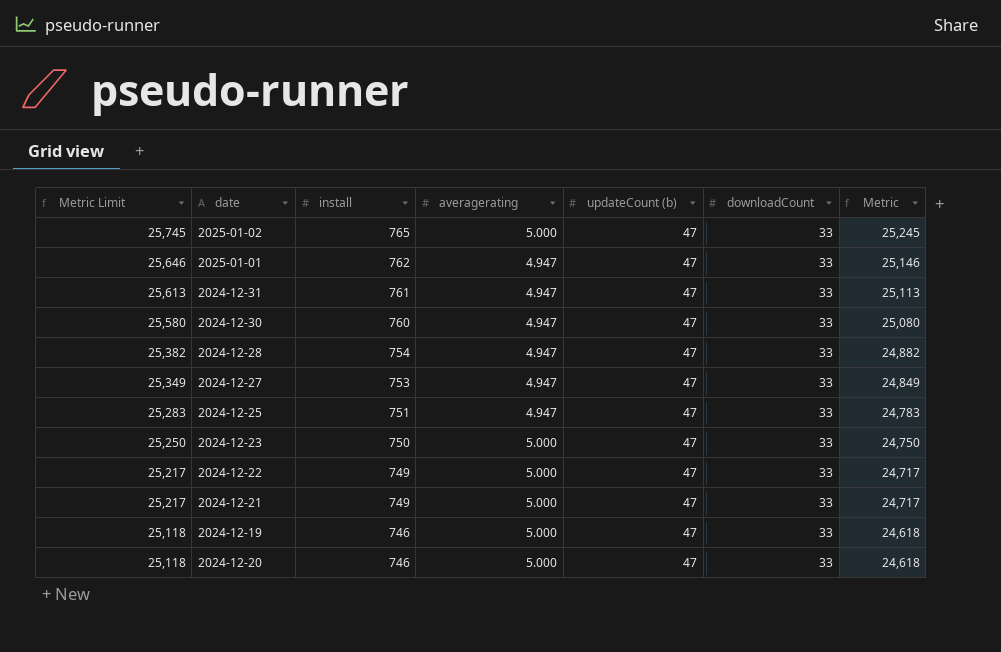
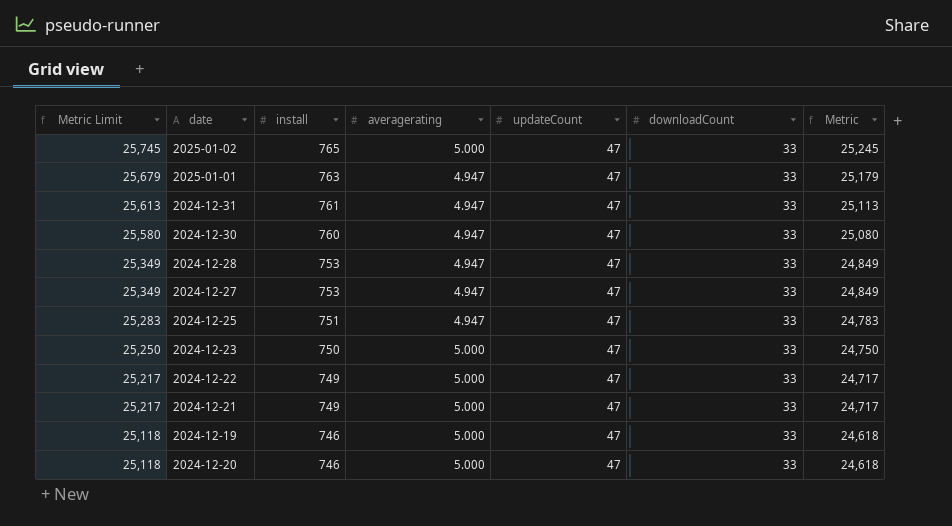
column name: updateCount (b) -> updateCount
2025-01-01 | Metric Limit: 25,646 -> 25,679
2025-01-01 | install: 762 -> 763
2025-01-01 | Metric: 25,146 -> 25,179
2024-12-28 | Metric Limit: 25,382 -> 25,349
2024-12-28 | install: 754 -> 753
2024-12-28 | Metric: 24,882 -> 24,849

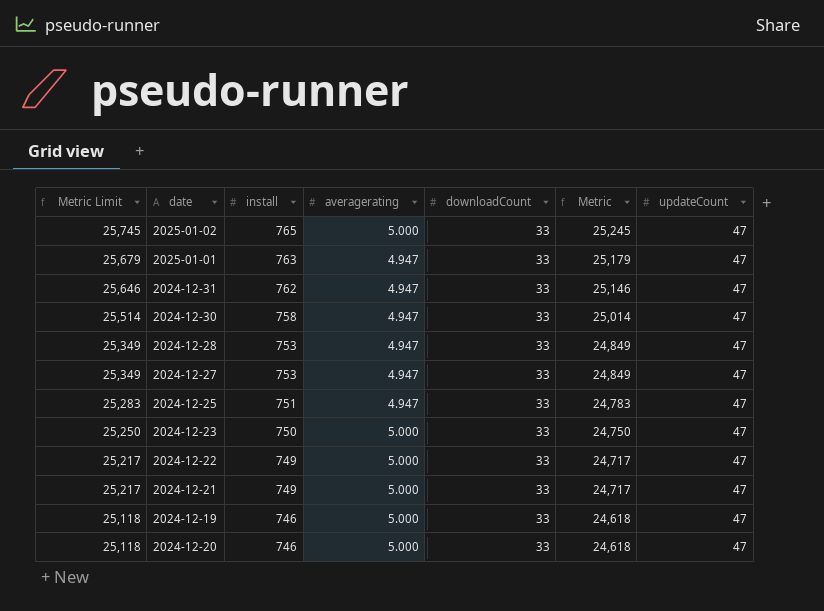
column updateCount | position: 5 -> 7
2024-12-31 | Metric Limit: 25,613 -> 25,646
2024-12-31 | install: 761 -> 762
2024-12-31 | Metric: 25,113 -> 25,146
2024-12-30 | Metric Limit: 25,580 -> 25,514
2024-12-30 | install: 760 -> 758
2024-12-30 | Metric: 25,080 -> 25,014

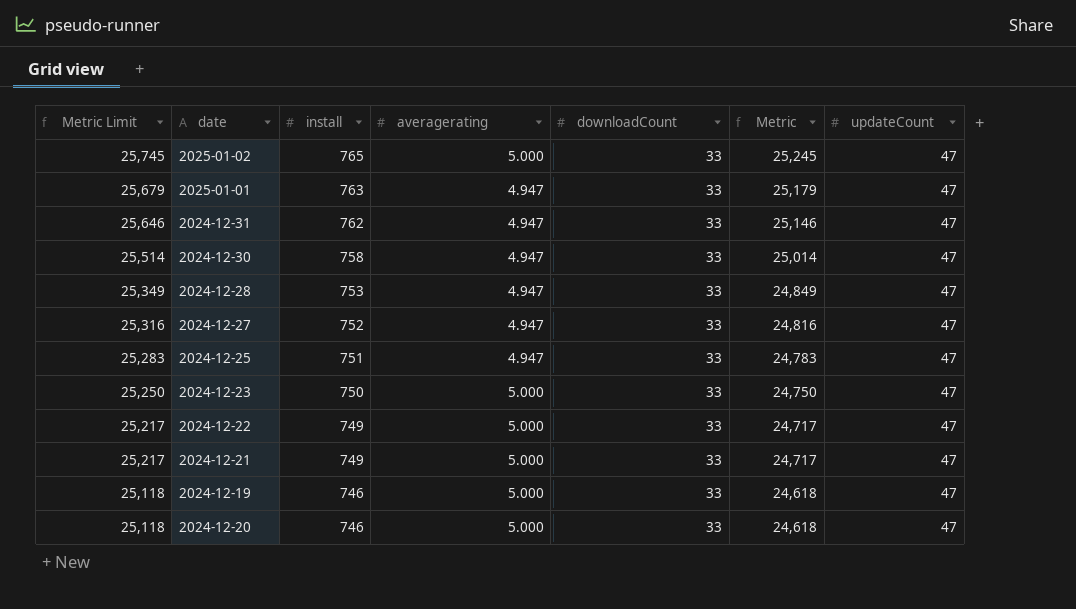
2024-12-27 | Metric Limit: 25,349 -> 25,316
2024-12-27 | install: 753 -> 752
2024-12-27 | Metric: 24,849 -> 24,816

